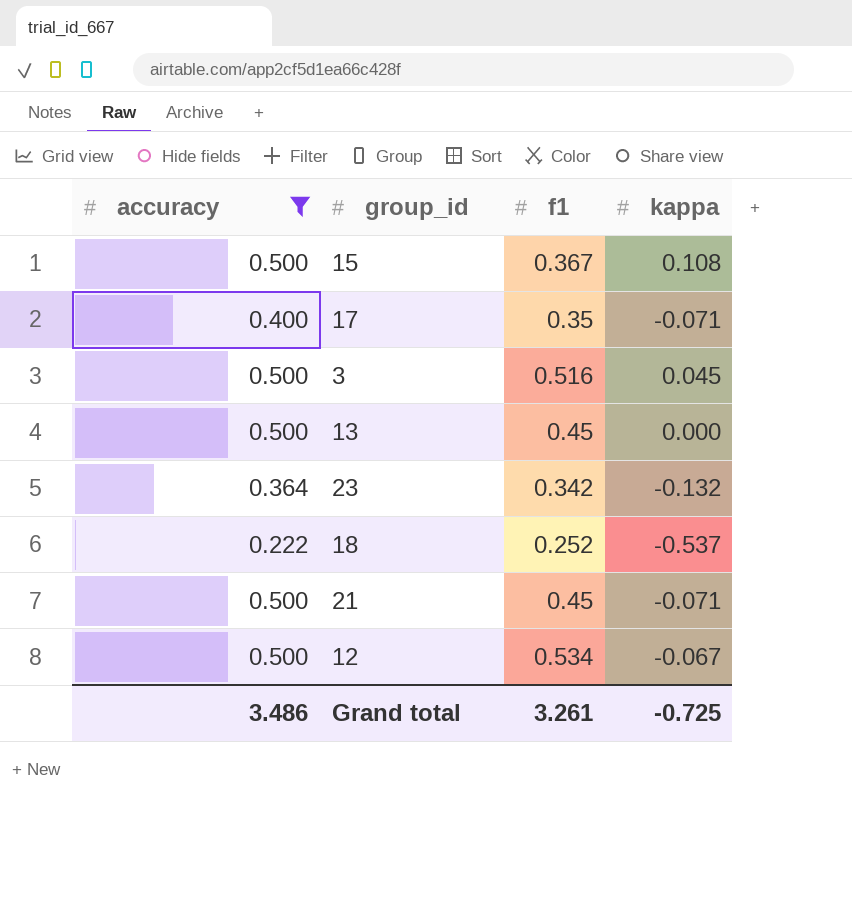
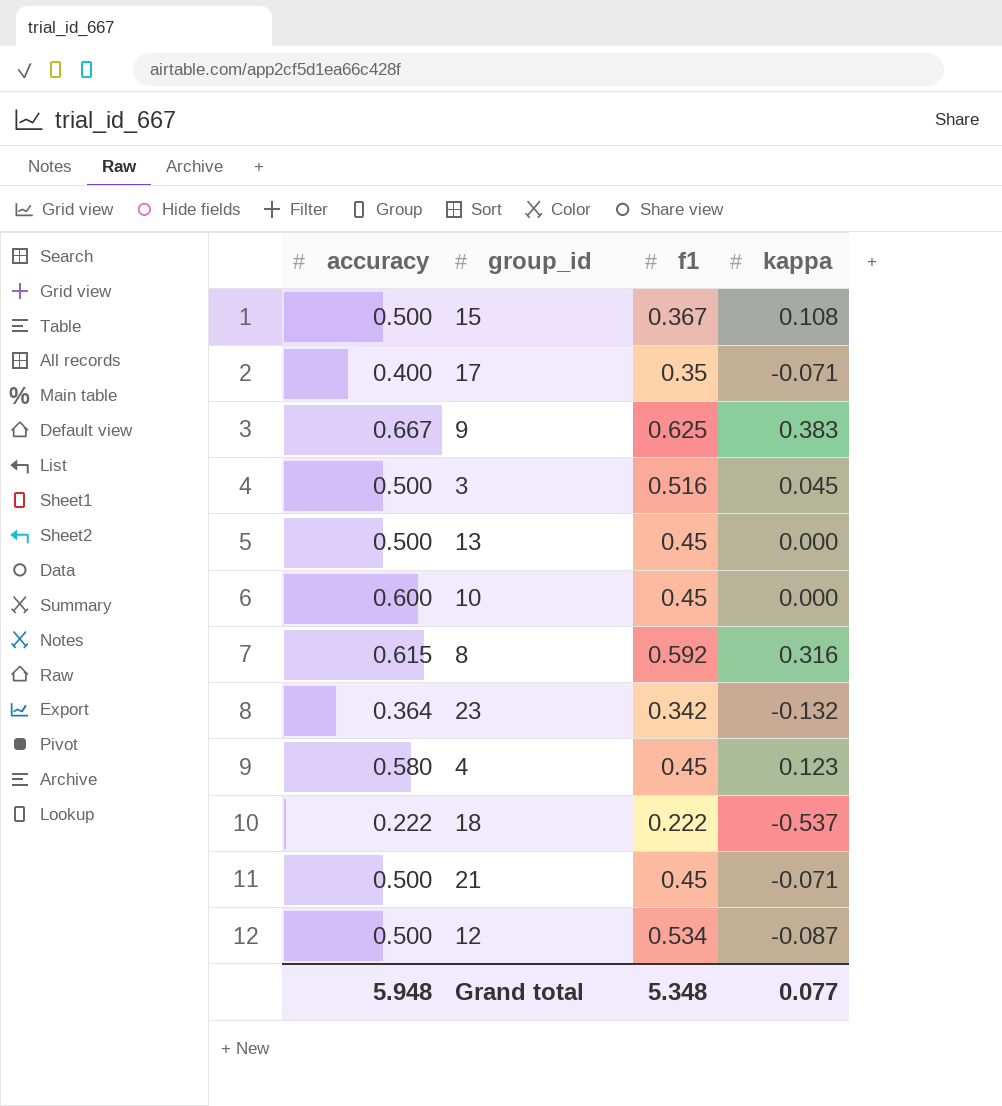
filter: accuracy <= 0.500 -> none
18 | f1: 0.252 -> 0.222
12 | kappa: -0.067 -> -0.087
Grand total | accuracy: 3.486 -> 5.948
Grand total | f1: 3.261 -> 5.348
Grand total | kappa: -0.725 -> 0.077

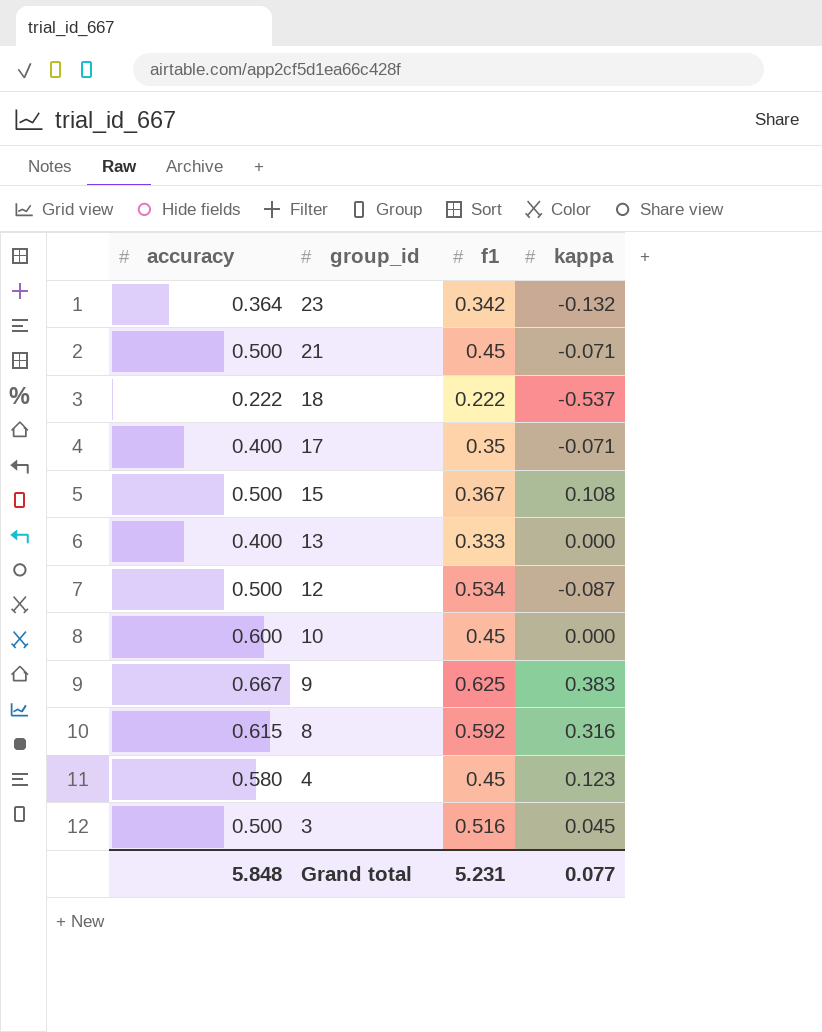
row order: none -> group_id descending
13 | accuracy: 0.500 -> 0.400
13 | f1: 0.45 -> 0.333
Grand total | accuracy: 5.948 -> 5.848
Grand total | f1: 5.348 -> 5.231

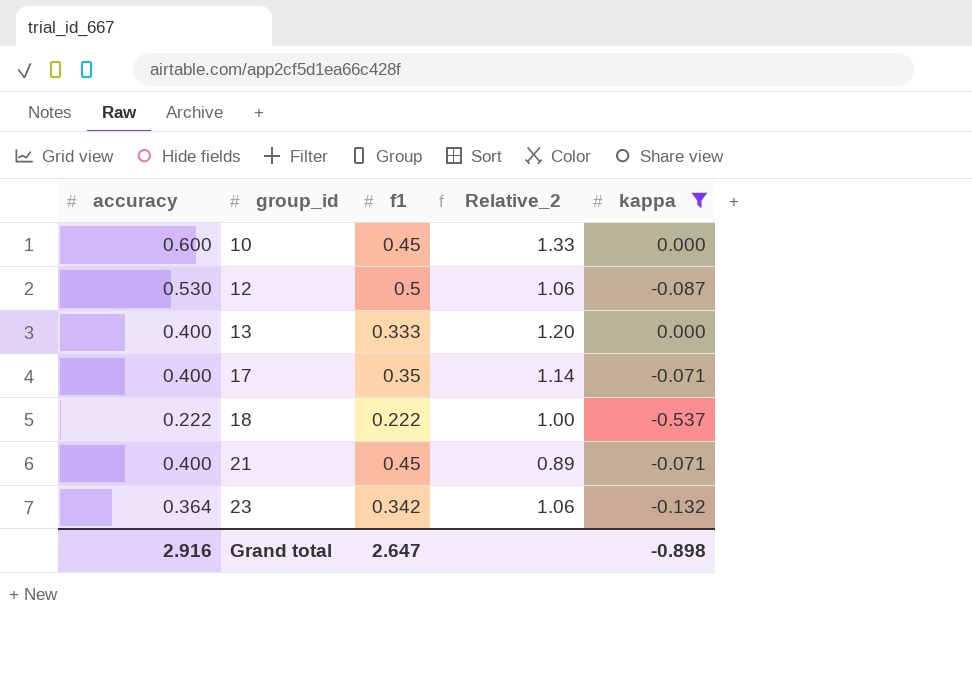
filter: none -> kappa <= 0.000
row order: group_id descending -> group_id ascending
column Relative_2 | formula: none -> [accuracy] / [f1]
12 | accuracy: 0.500 -> 0.530
12 | f1: 0.534 -> 0.5
21 | accuracy: 0.500 -> 0.400
Grand total | accuracy: 5.848 -> 2.916
Grand total | f1: 5.231 -> 2.647
Grand total | kappa: 0.077 -> -0.898

